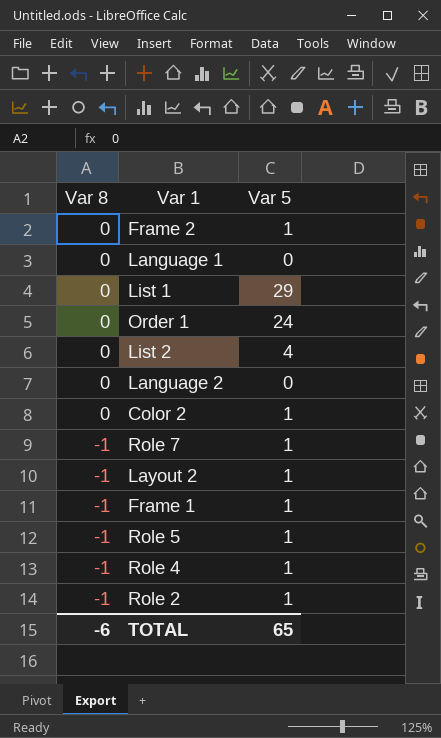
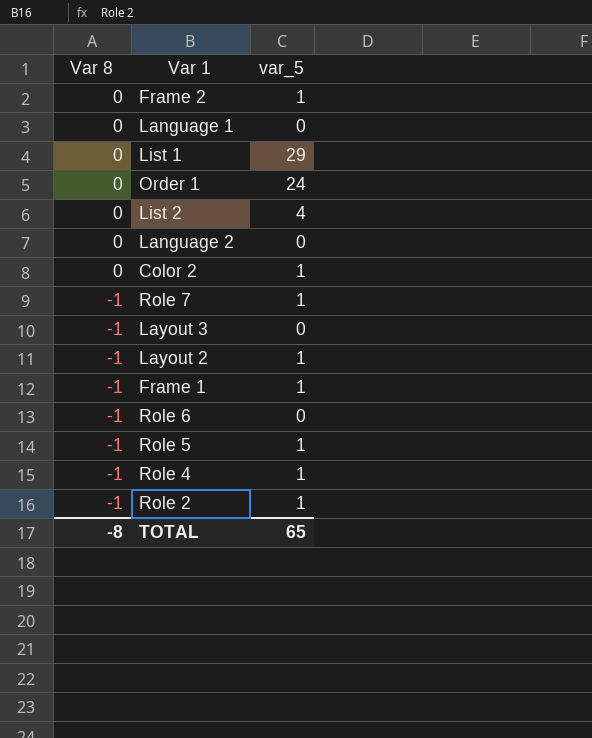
column name: Var 5 -> var_5
row Layout 3: none -> -1 | 0
row Role 6: none -> -1 | 0
TOTAL | Var 8: -6 -> -8

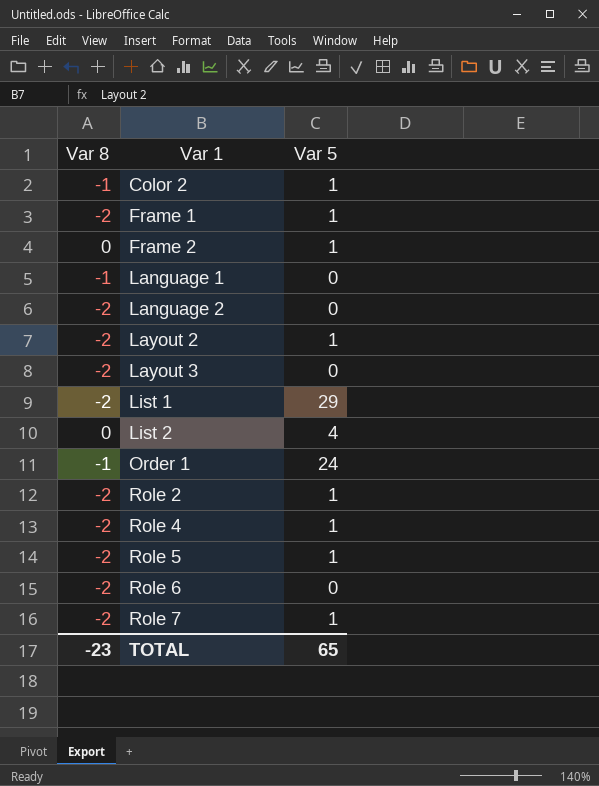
row order: Var 8 descending -> Var 1 ascending
column name: var_5 -> Var 5
Color 2 | Var 8: 0 -> -1
Frame 1 | Var 8: -1 -> -2
Language 1 | Var 8: 0 -> -1
Language 2 | Var 8: 0 -> -2
Layout 2 | Var 8: -1 -> -2
Layout 3 | Var 8: -1 -> -2
List 1 | Var 8: 0 -> -2
Order 1 | Var 8: 0 -> -1
Role 2 | Var 8: -1 -> -2
Role 4 | Var 8: -1 -> -2
Role 5 | Var 8: -1 -> -2
Role 6 | Var 8: -1 -> -2
Role 7 | Var 8: -1 -> -2
TOTAL | Var 8: -8 -> -23

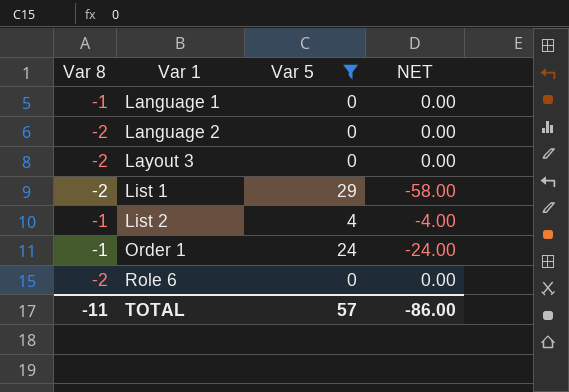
filter: none -> Var 5 != 1
column NET | formula: none -> [Var 8] * [Var 5]
List 2 | Var 8: 0 -> -1
TOTAL | Var 8: -23 -> -11
TOTAL | Var 5: 65 -> 57

